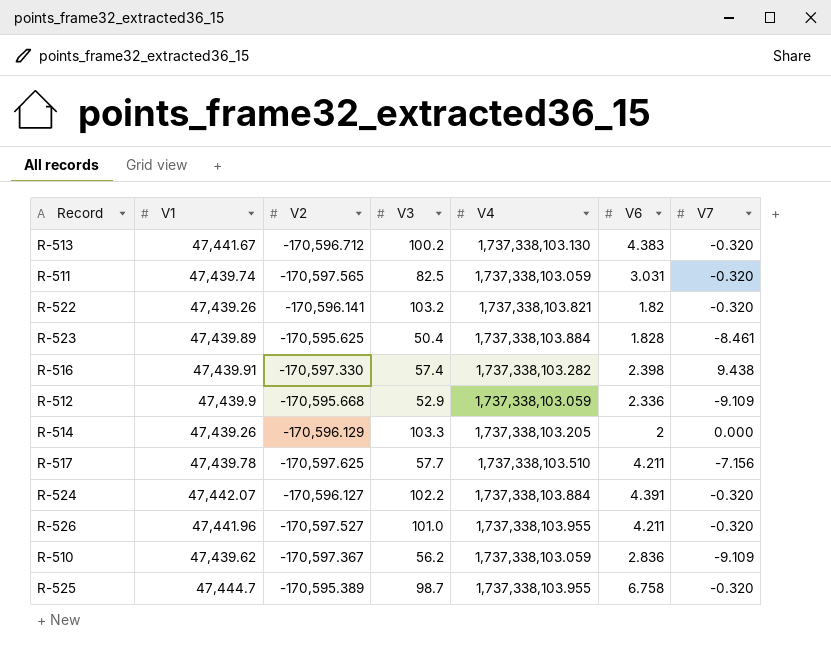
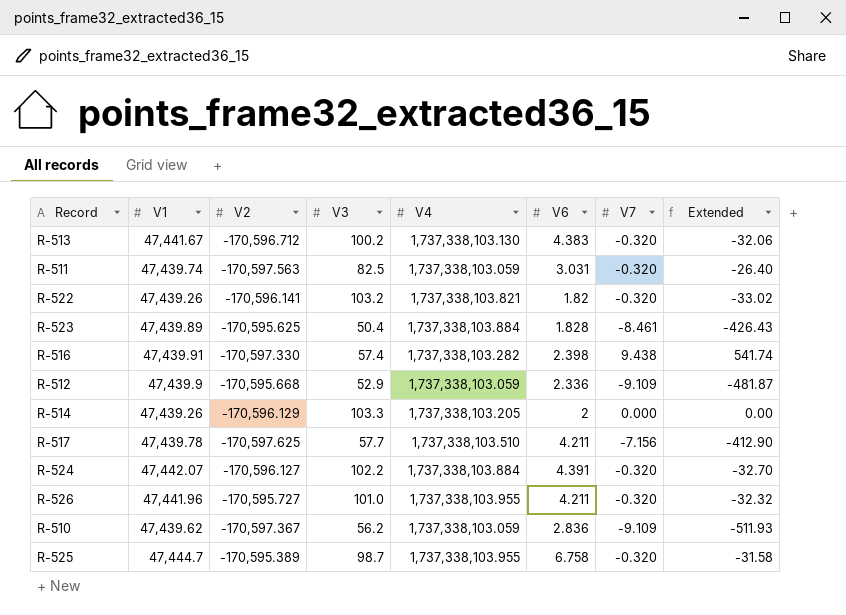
column Extended | formula: none -> [V3] * [V7]
R-511 | V2: -170,597.565 -> -170,597.563
R-526 | V2: -170,597.527 -> -170,595.727

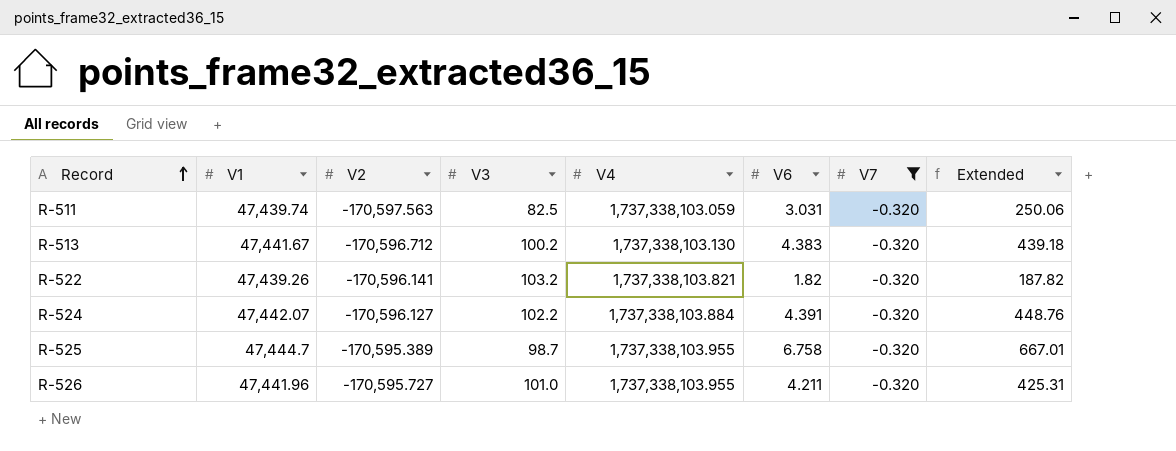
filter: none -> V7 = -0.320
row order: none -> Record ascending
column Extended | formula: [V3] * [V7] -> [V3] * [V6]

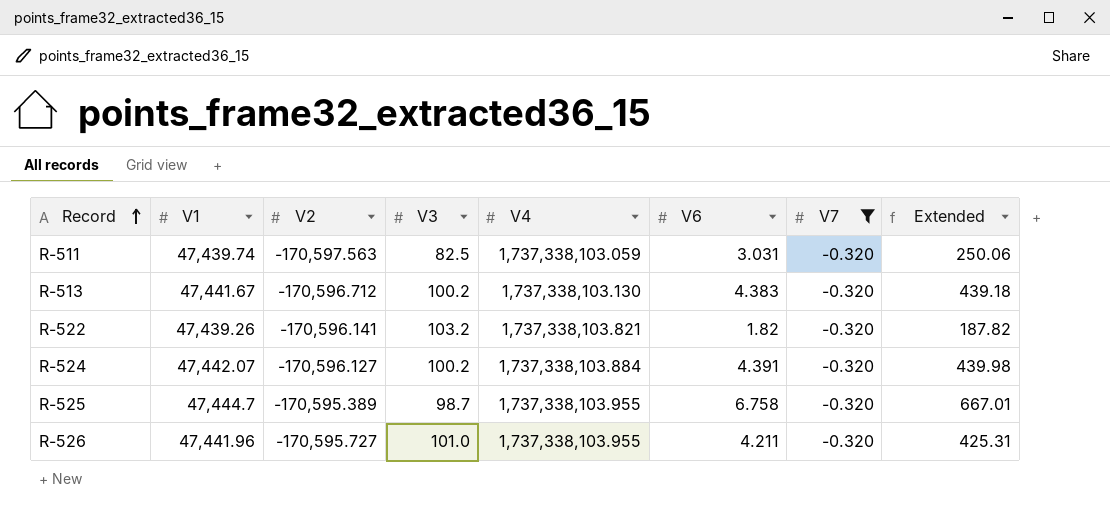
R-524 | V3: 102.2 -> 100.2
R-524 | Extended: 448.76 -> 439.98

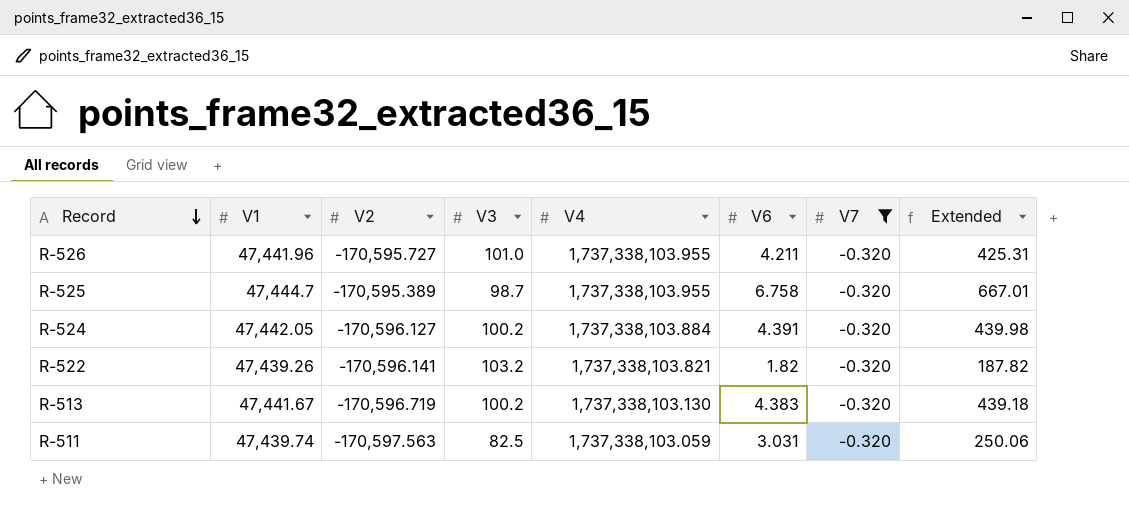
row order: Record ascending -> Record descending
R-524 | V1: 47,442.07 -> 47,442.05
R-513 | V2: -170,596.712 -> -170,596.719

